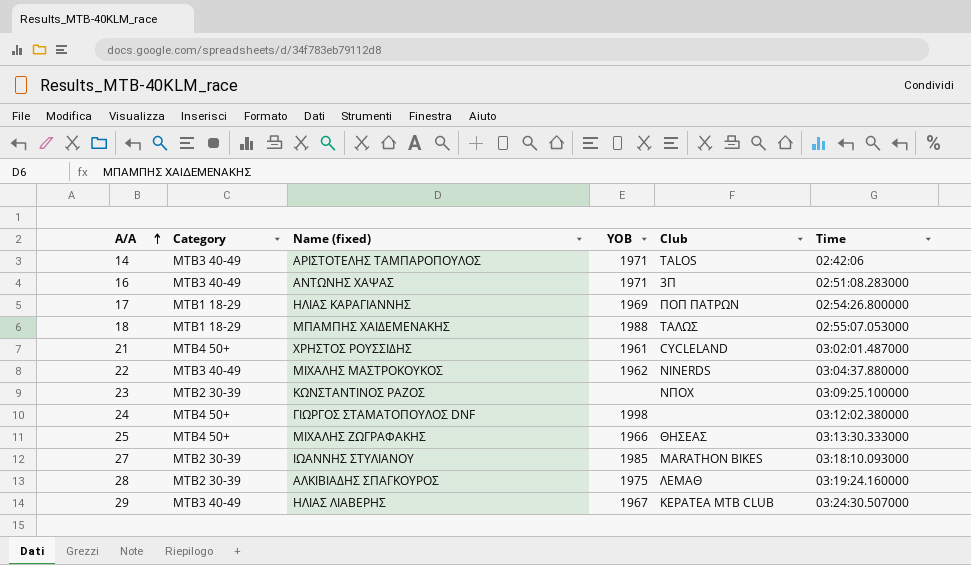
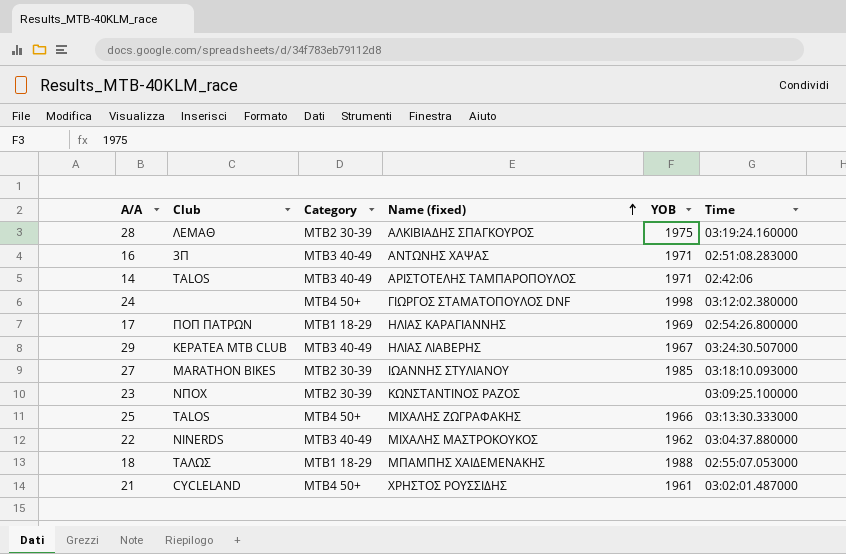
row order: Α/Α ascending -> Name (fixed) ascending
column Club | position: 5 -> 2
25 | Club: ΘΗΣΕΑΣ -> TALOS

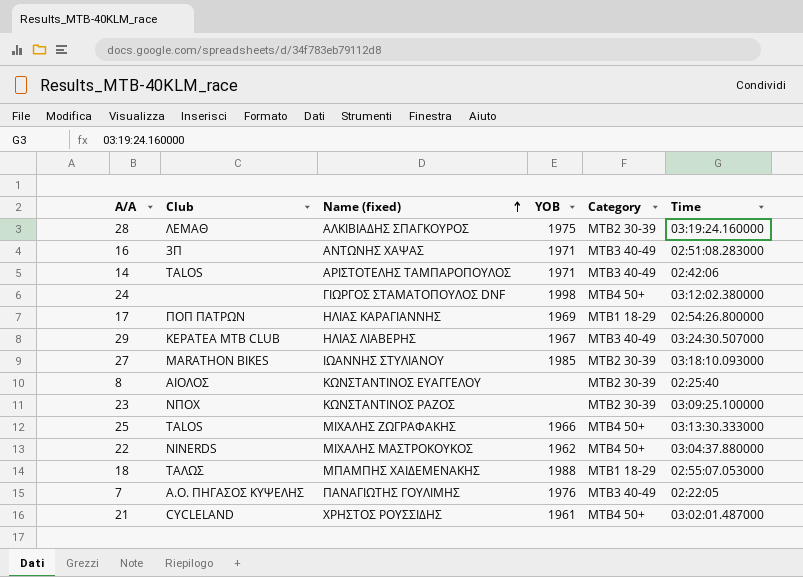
column Category | position: 3 -> 5
row 8: none -> ΑΙΟΛΟΣ | ΚΩΝΣΤΑΝΤΙΝΟΣ ΕΥΑΓΓΕΛΟΥ | none | MTB2 30-39 | 02:25:40
22 | Category: MTB3 40-49 -> MTB4 50+
row 7: none -> Α.Ο. ΠΗΓΑΣΟΣ ΚΥΨΕΛΗΣ | ΠΑΝΑΓΙΩΤΗΣ ΓΟΥΛΙΜΗΣ | 1976 | MTB3 40-49 | 02:22:05

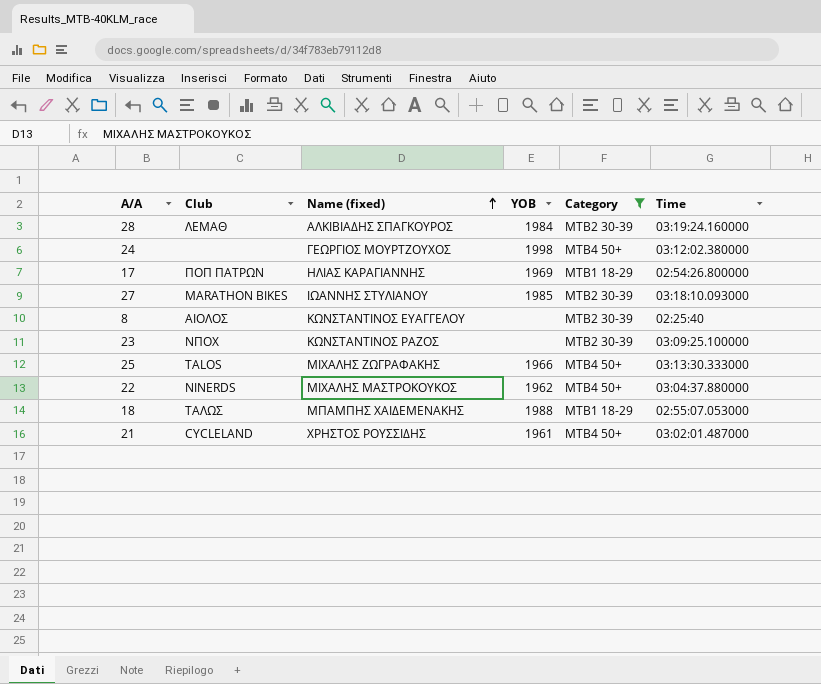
filter: none -> Category != MTB3 40-49
28 | YOB: 1975 -> 1984
24 | Name (fixed): ΓΙΩΡΓΟΣ ΣΤΑΜΑΤΟΠΟΥΛΟΣ DNF -> ΓΕΩΡΓΙΟΣ ΜΟΥΡΤΖΟΥΧΟΣ

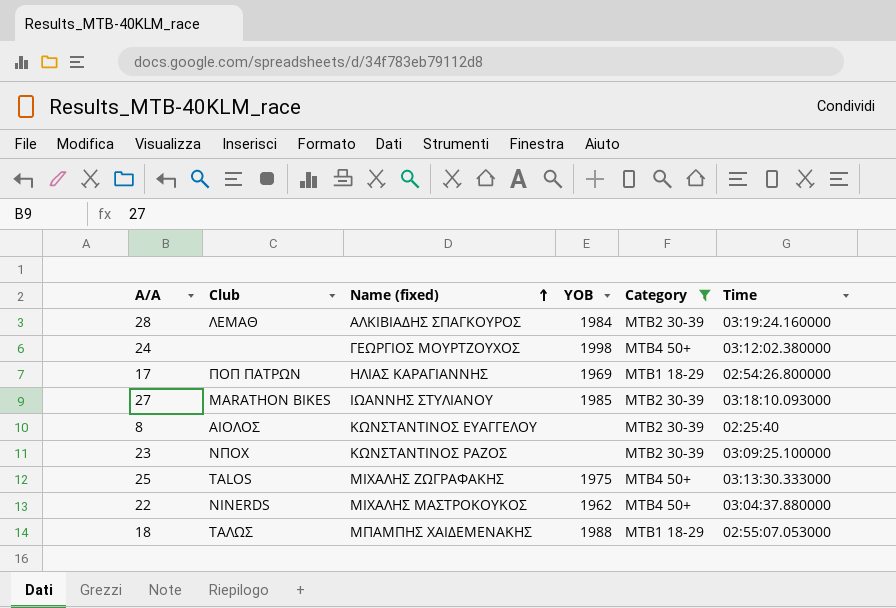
row 21: CYCLELAND | ΧΡΗΣΤΟΣ ΡΟΥΣΣΙΔΗΣ | 1961 | MTB4 50+ | 03:02:01.487000 -> none
25 | YOB: 1966 -> 1975

